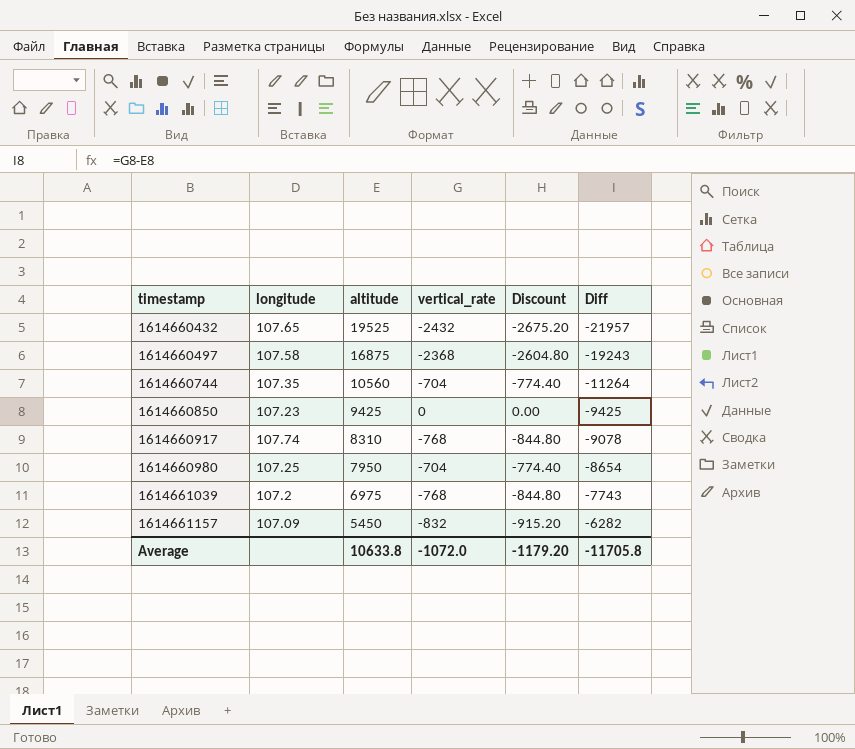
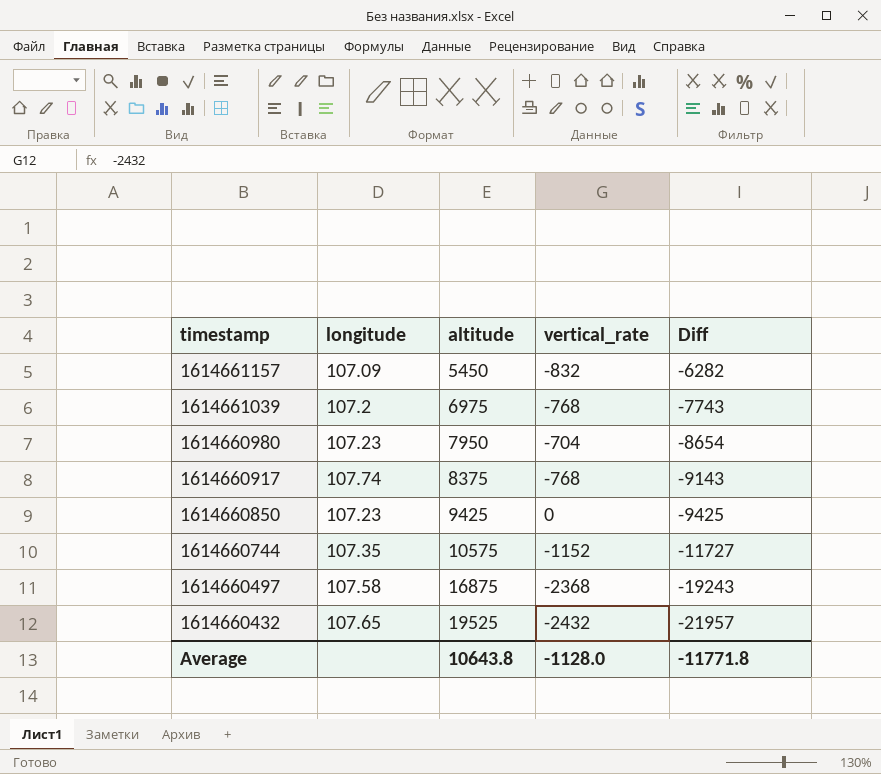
row order: timestamp ascending -> timestamp descending
column Discount | formula: [vertical_rate] * 1.1 -> none
1614660980 | longitude: 107.25 -> 107.23
1614660917 | altitude: 8310 -> 8375
1614660917 | Diff: -9078 -> -9143
1614660744 | altitude: 10560 -> 10575
1614660744 | vertical_rate: -704 -> -1152
1614660744 | Diff: -11264 -> -11727
Average | altitude: 10633.8 -> 10643.8
Average | vertical_rate: -1072.0 -> -1128.0
Average | Diff: -11705.8 -> -11771.8

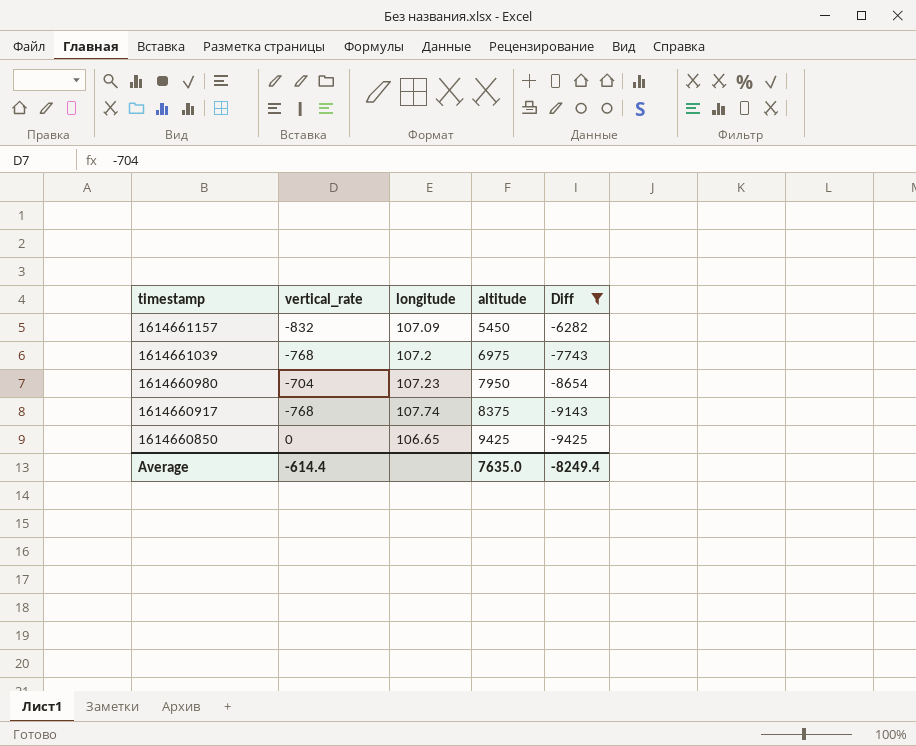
filter: none -> Diff >= -9425
column vertical_rate | position: 4 -> 2
1614660850 | longitude: 107.23 -> 106.65
Average | vertical_rate: -1128.0 -> -614.4
Average | altitude: 10643.8 -> 7635.0
Average | Diff: -11771.8 -> -8249.4

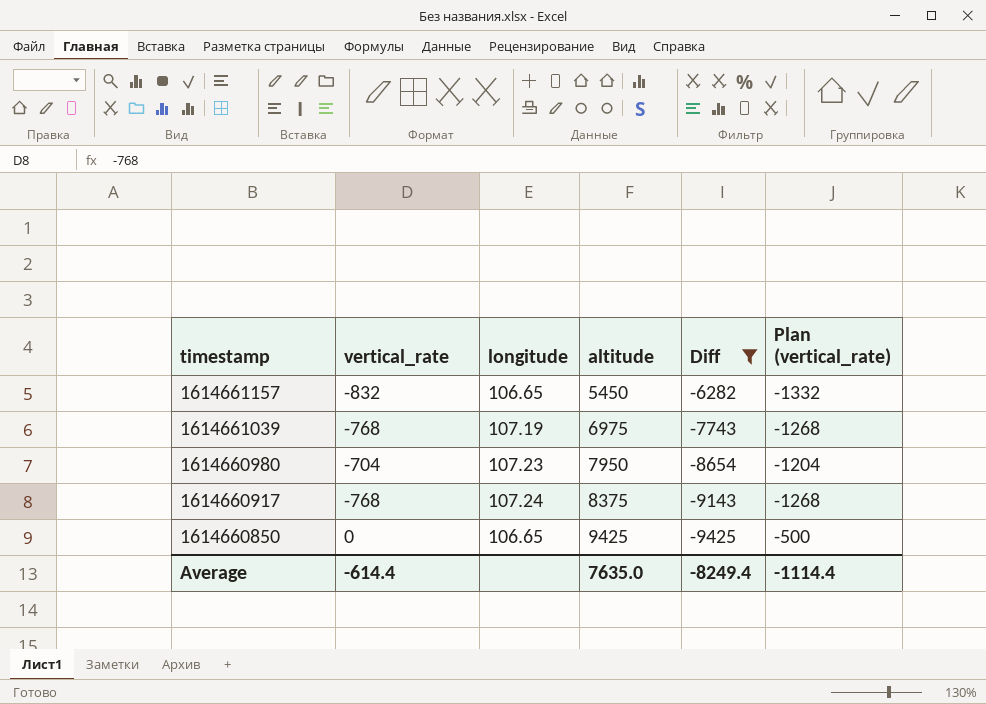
column Plan (vertical_rate) | formula: none -> [vertical_rate] - 500
1614661157 | longitude: 107.09 -> 106.65
1614661039 | longitude: 107.2 -> 107.19
1614660917 | longitude: 107.74 -> 107.24

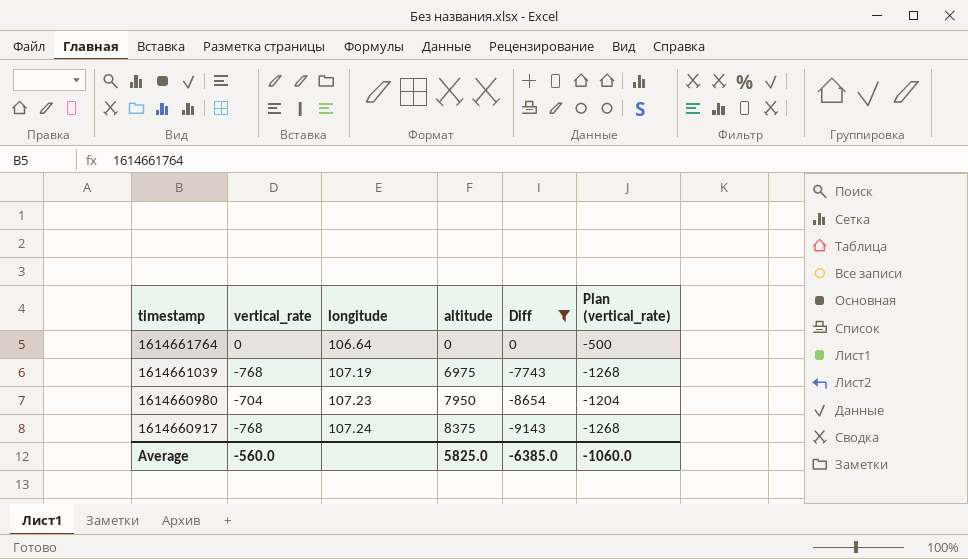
row 1614661157: -832 | 106.65 | 5450 | -6282 | -1332 -> none
row 1614660850: 0 | 106.65 | 9425 | -9425 | -500 -> none
row 1614661764: none -> 0 | 106.64 | 0 | 0 | -500
Average | vertical_rate: -614.4 -> -560.0
Average | altitude: 7635.0 -> 5825.0
Average | Diff: -8249.4 -> -6385.0
Average | Plan (vertical_rate): -1114.4 -> -1060.0

